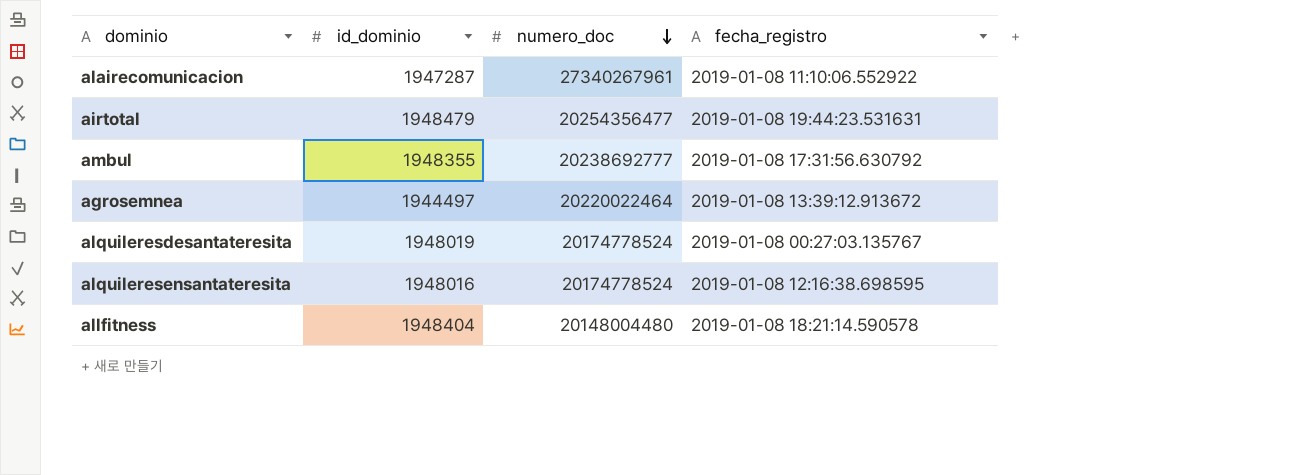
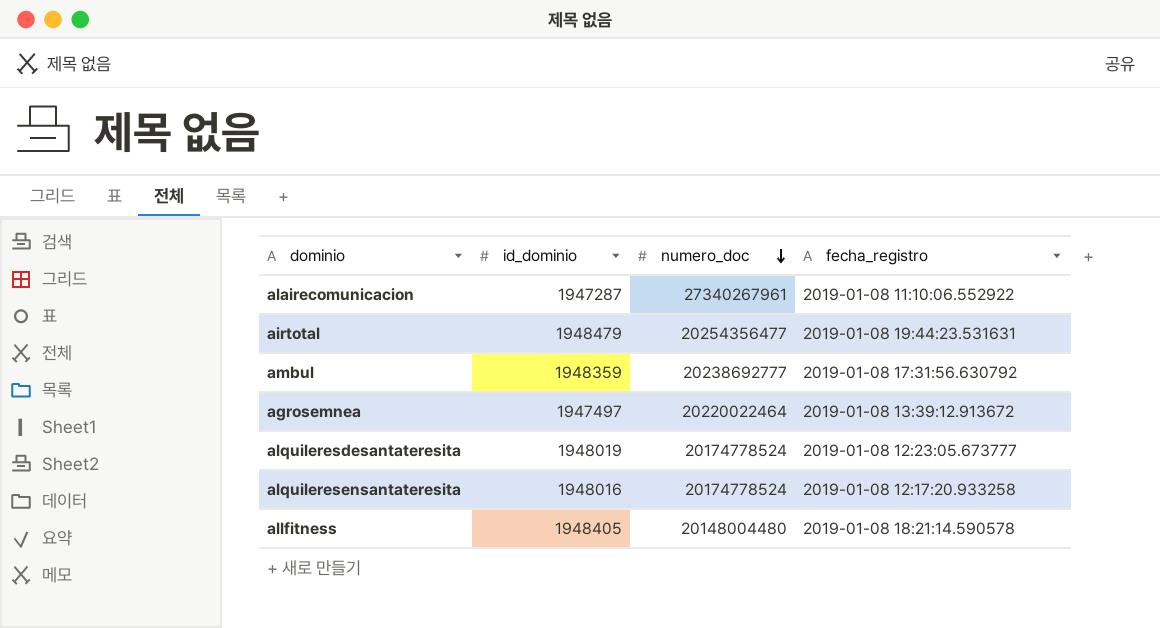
ambul | id_dominio: 1948355 -> 1948359
agrosemnea | id_dominio: 1944497 -> 1947497
alquileresdesantateresita | fecha_registro: 2019-01-08 00:27:03.135767 -> 2019-01-08 12:23:05.673777
alquileresensantateresita | fecha_registro: 2019-01-08 12:16:38.698595 -> 2019-01-08 12:17:20.933258
allfitness | id_dominio: 1948404 -> 1948405

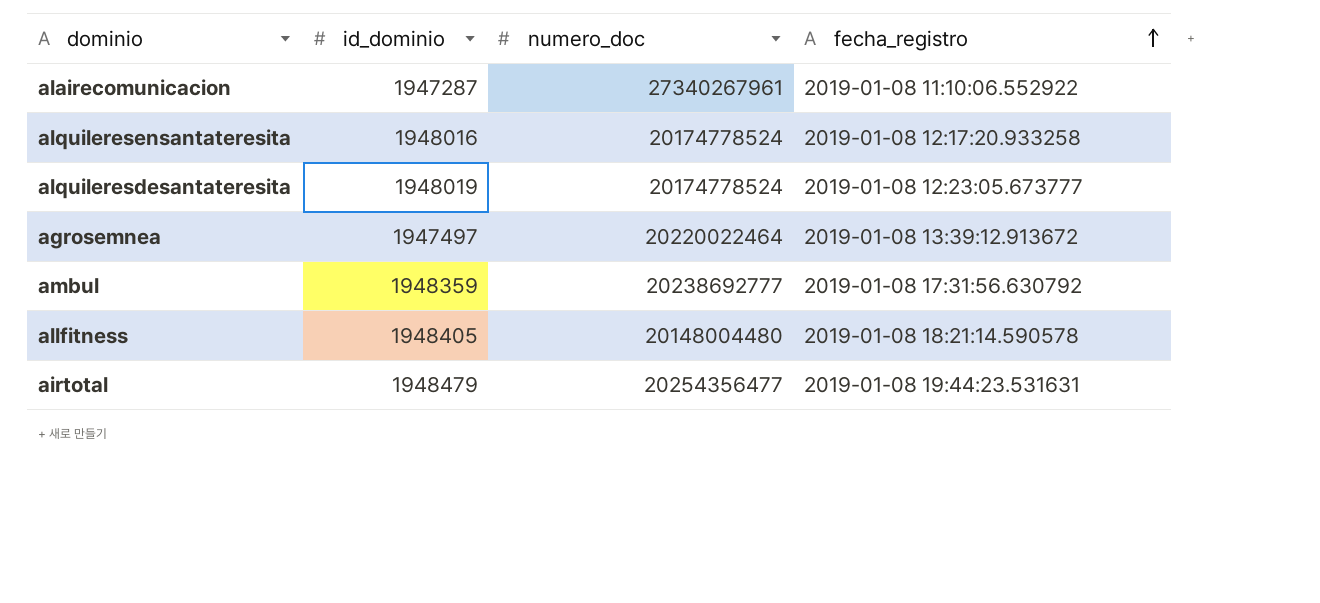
row order: numero_doc descending -> fecha_registro ascending

